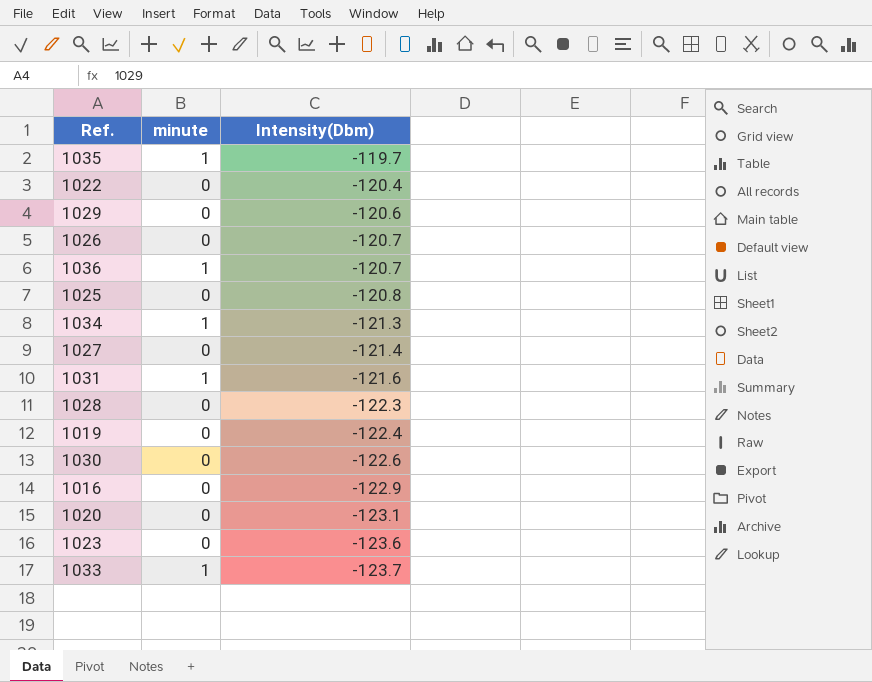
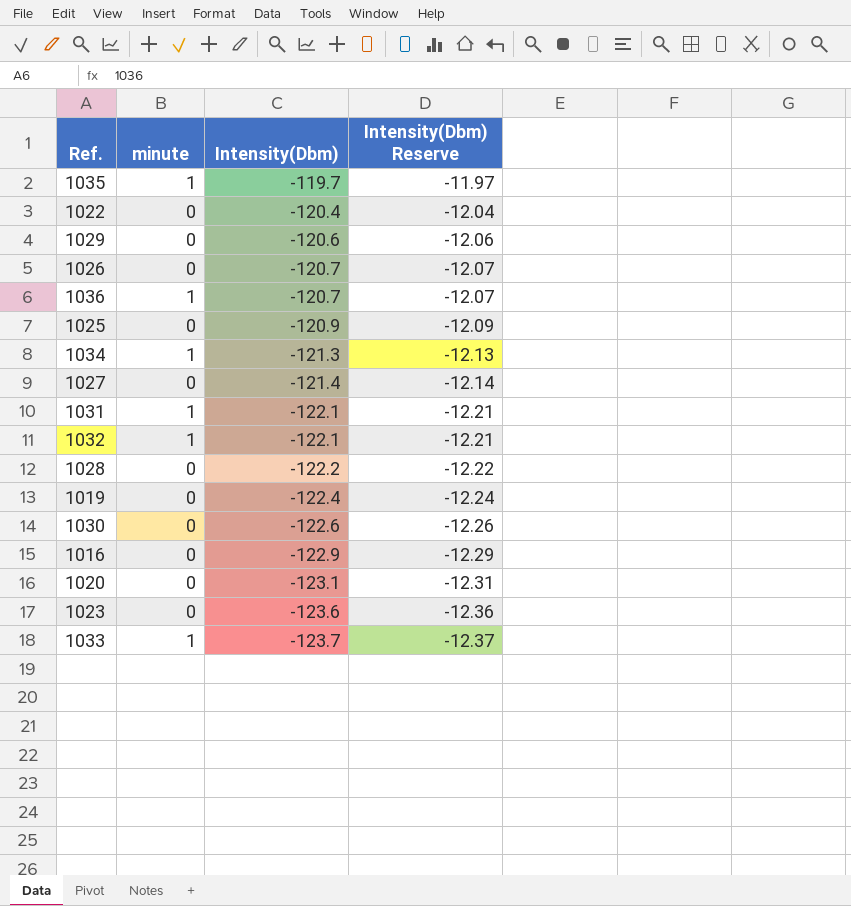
column Intensity(Dbm) Reserve | formula: none -> [Intensity(Dbm)] * 0.1
1025 | Intensity(Dbm): -120.8 -> -120.9
1031 | Intensity(Dbm): -121.6 -> -122.1
row 1032: none -> 1 | -122.1 | -12.21
1028 | Intensity(Dbm): -122.3 -> -122.2

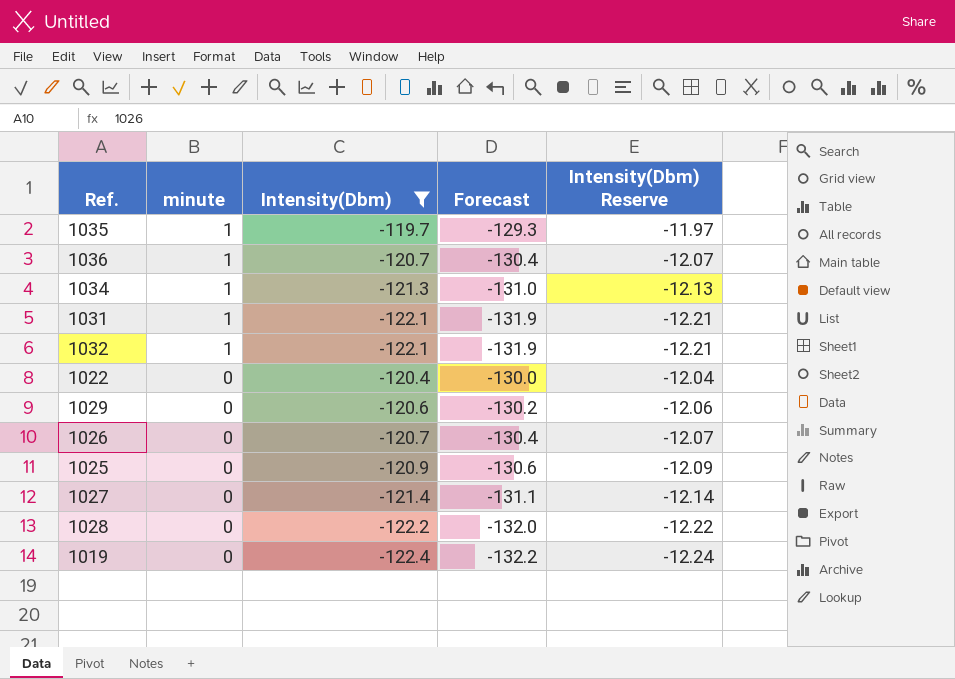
filter: none -> Intensity(Dbm) >= -122.4
row order: Intensity(Dbm) descending -> minute descending
column Forecast | formula: none -> [Intensity(Dbm)] * 1.08

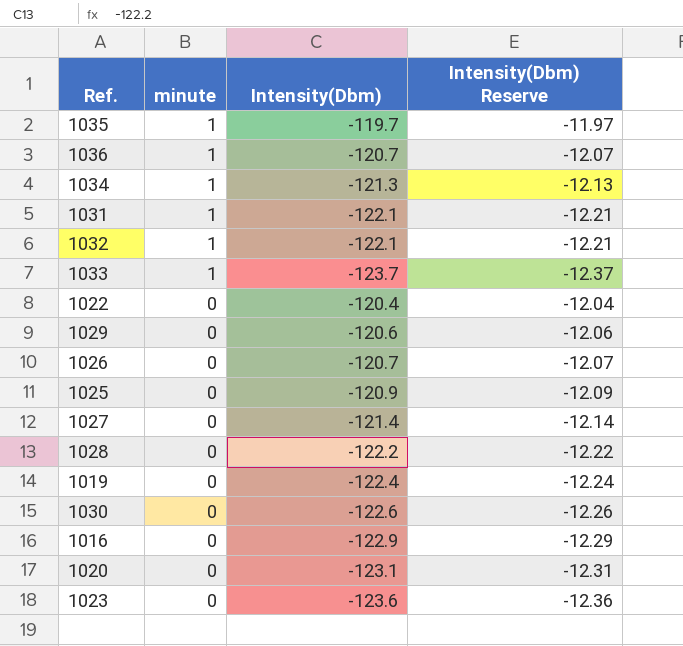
filter: Intensity(Dbm) >= -122.4 -> none
column Forecast | formula: [Intensity(Dbm)] * 1.08 -> none

